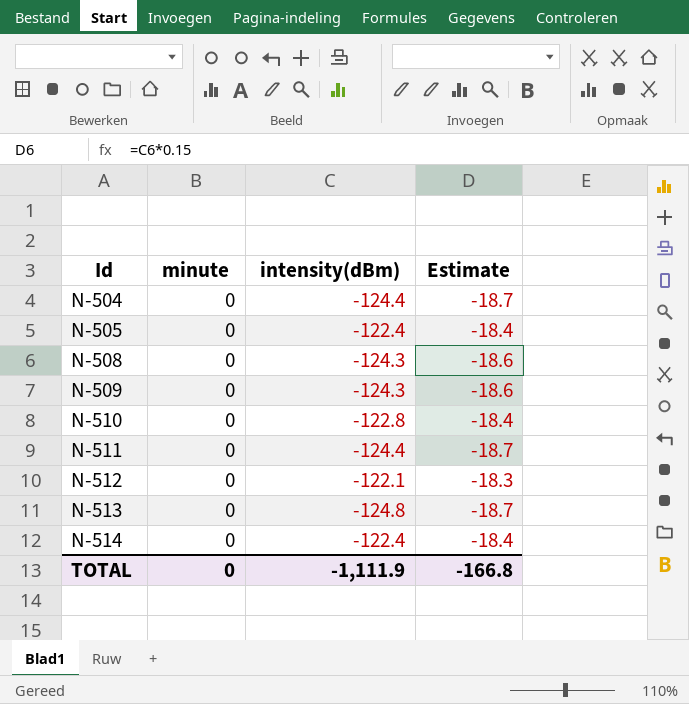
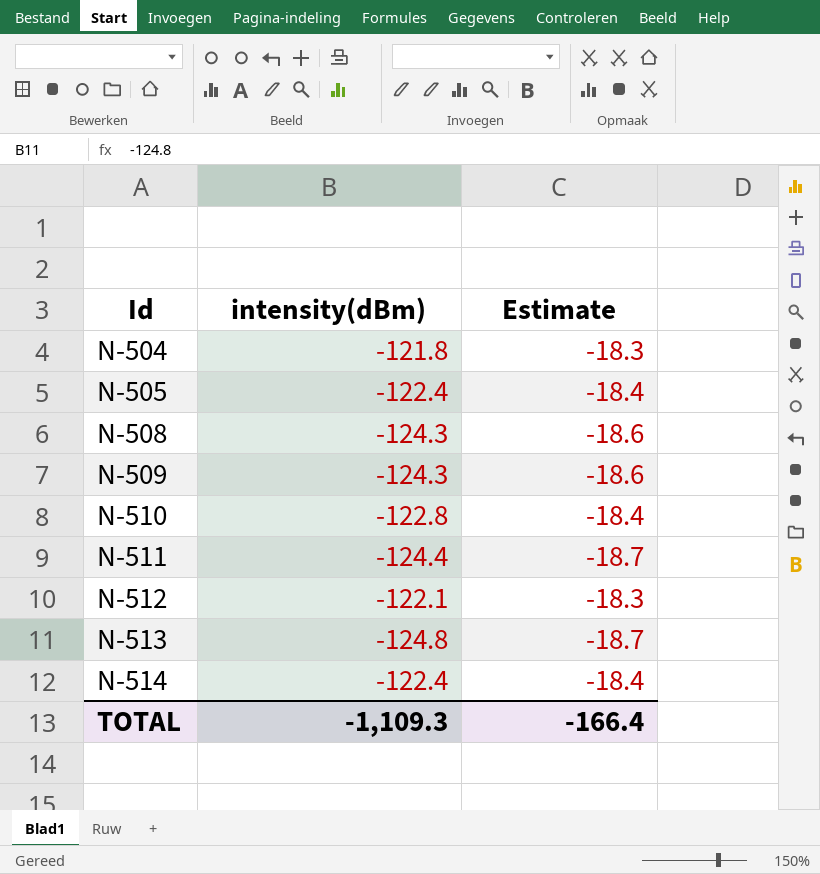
column minute | position: 2 -> none
N-504 | intensity(dBm): -124.4 -> -121.8
N-504 | Estimate: -18.7 -> -18.3
TOTAL | intensity(dBm): -1,111.9 -> -1,109.3
TOTAL | Estimate: -166.8 -> -166.4

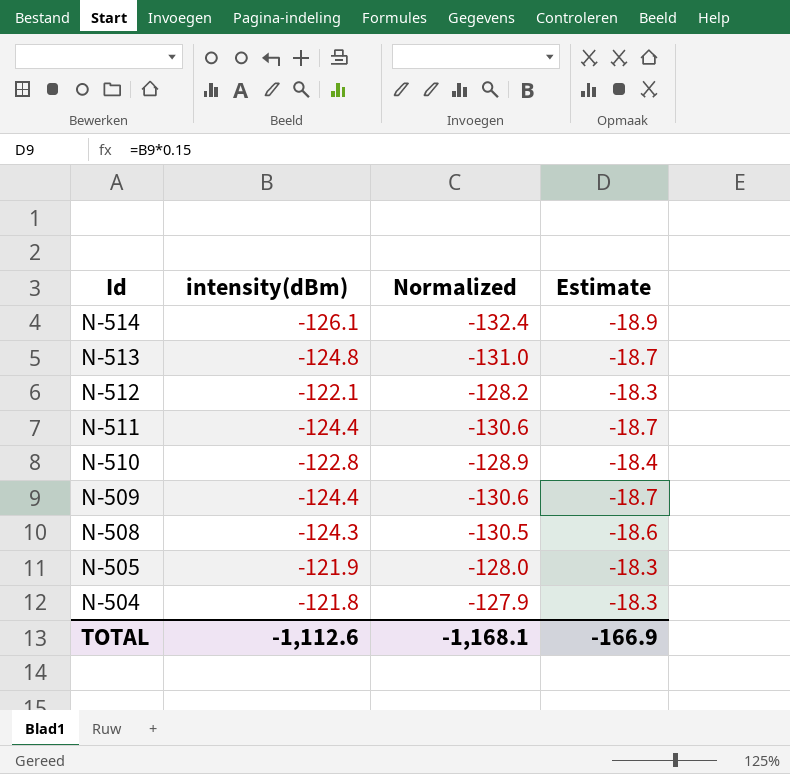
row order: Id ascending -> Id descending
column Normalized | formula: none -> [intensity(dBm)] * 1.05
N-514 | intensity(dBm): -122.4 -> -126.1
N-514 | Estimate: -18.4 -> -18.9
N-509 | intensity(dBm): -124.3 -> -124.4
N-509 | Estimate: -18.6 -> -18.7
N-505 | intensity(dBm): -122.4 -> -121.9
N-505 | Estimate: -18.4 -> -18.3
TOTAL | intensity(dBm): -1,109.3 -> -1,112.6
TOTAL | Estimate: -166.4 -> -166.9

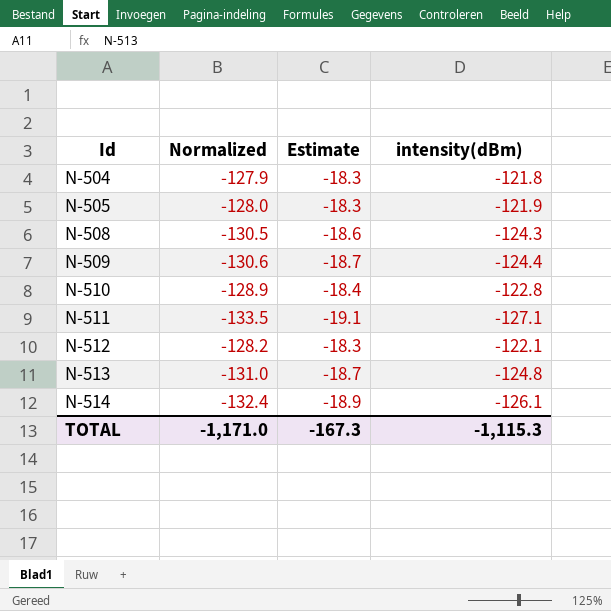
row order: Id descending -> Id ascending
column intensity(dBm) | position: 2 -> 4
N-511 | Normalized: -130.6 -> -133.5
N-511 | Estimate: -18.7 -> -19.1
N-511 | intensity(dBm): -124.4 -> -127.1
TOTAL | Normalized: -1,168.1 -> -1,171.0
TOTAL | Estimate: -166.9 -> -167.3
TOTAL | intensity(dBm): -1,112.6 -> -1,115.3

